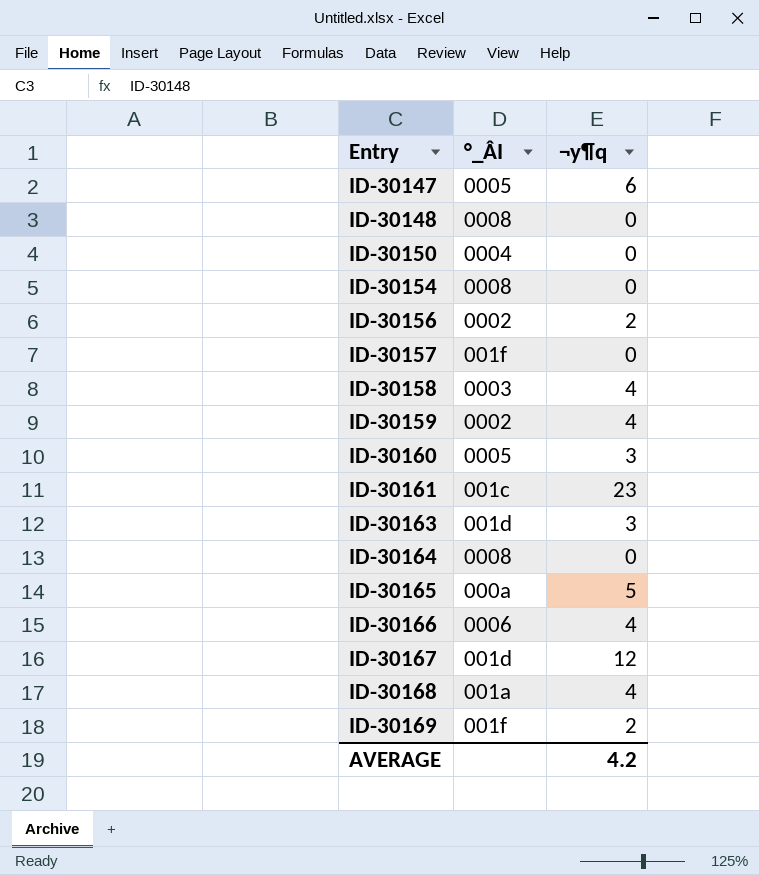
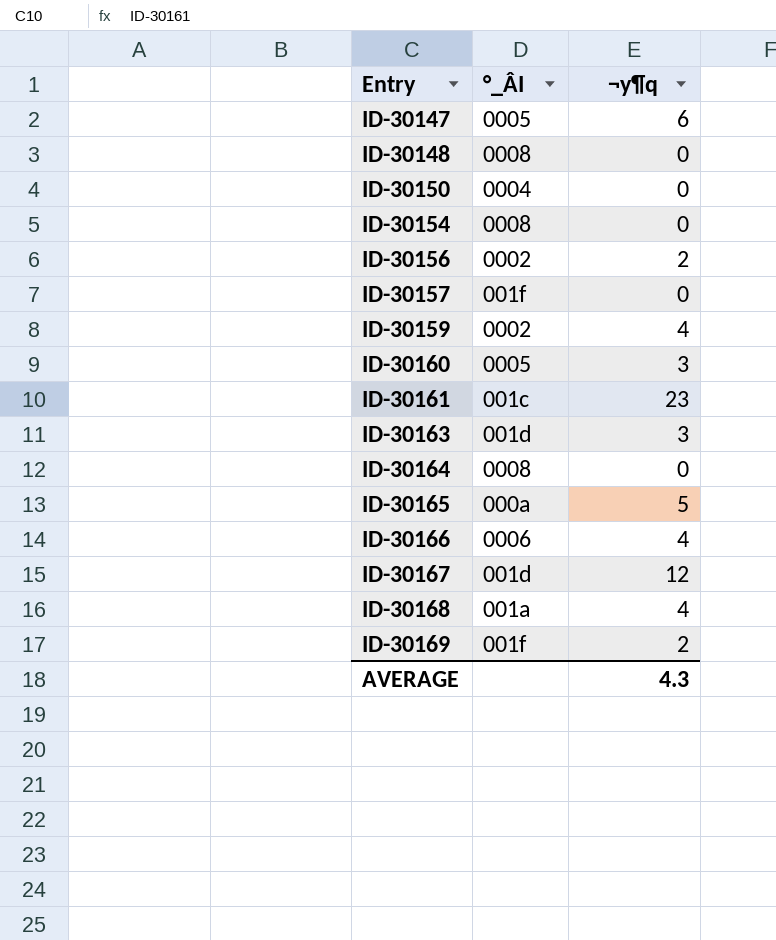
row ID-30158: 0003 | 4 -> none
AVERAGE | ¬y¶q: 4.2 -> 4.3

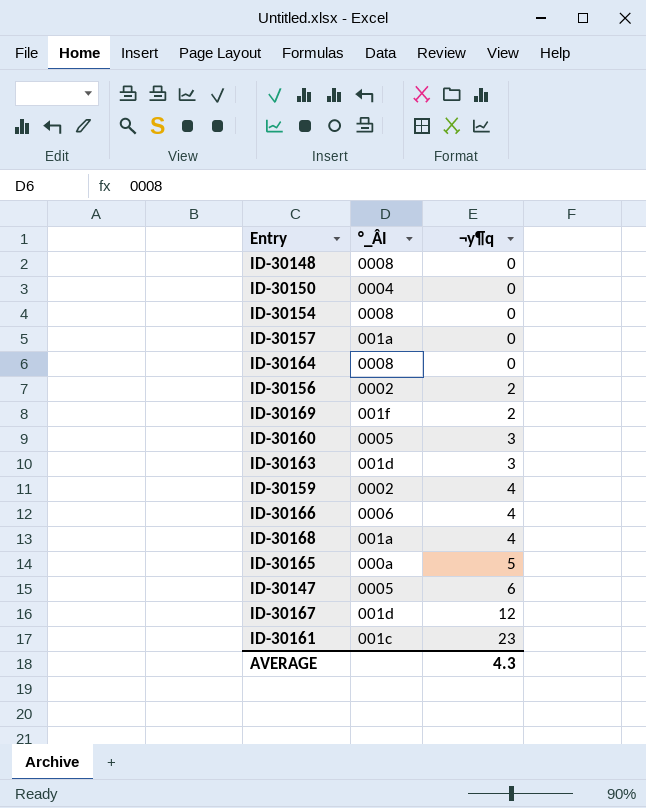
row order: Entry ascending -> ¬y¶q ascending
ID-30157 | °_ÂI: 001f -> 001a

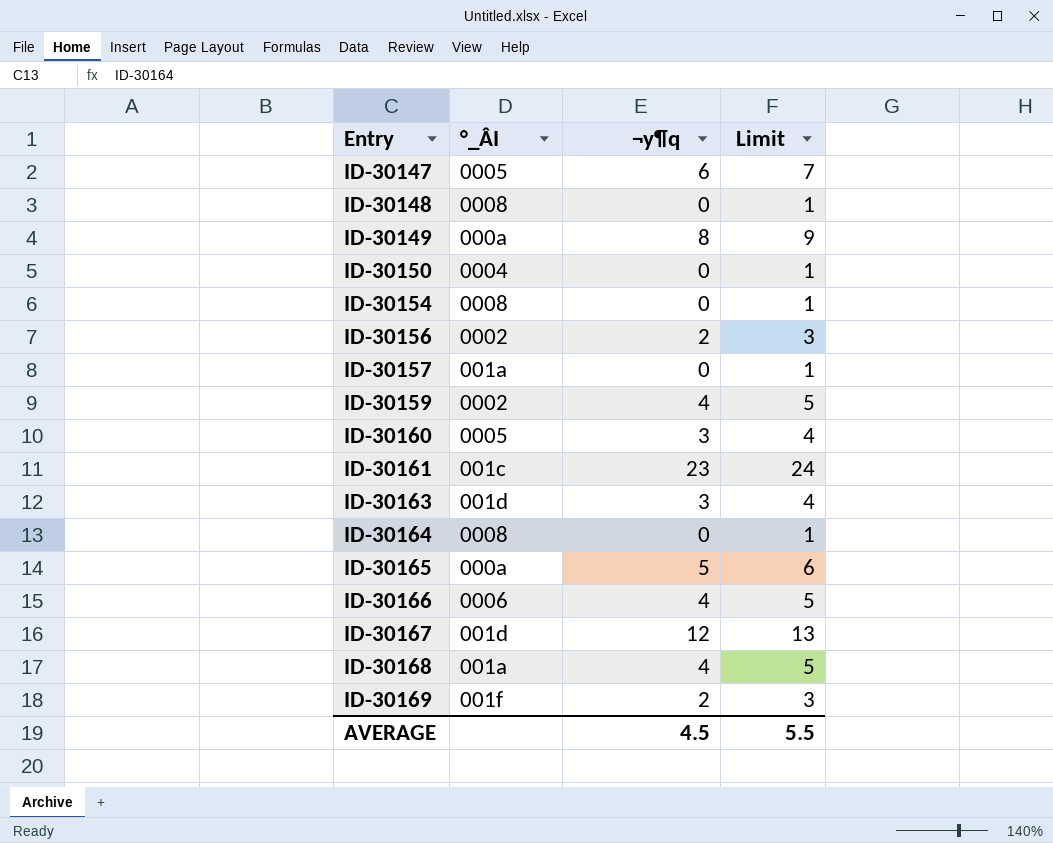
row order: ¬y¶q ascending -> Entry ascending
column Limit | formula: none -> [¬y¶q] + 1
row ID-30149: none -> 000a | 8 | 9
AVERAGE | ¬y¶q: 4.3 -> 4.5

